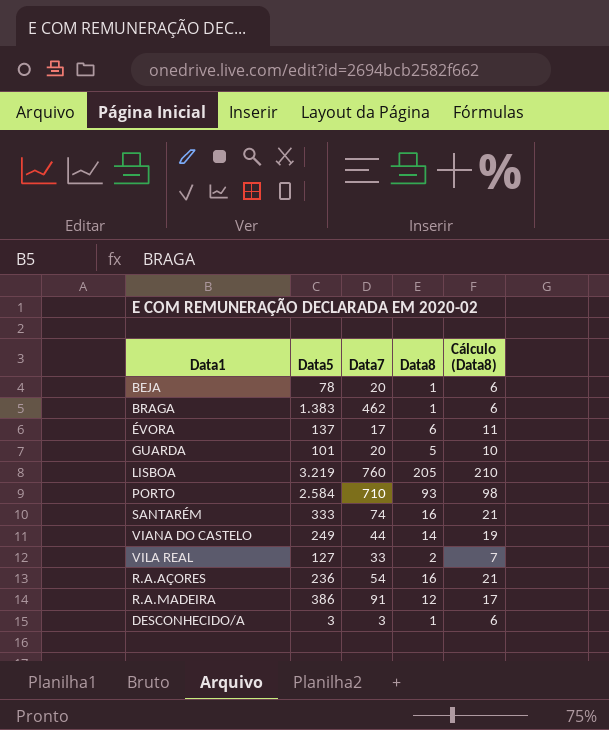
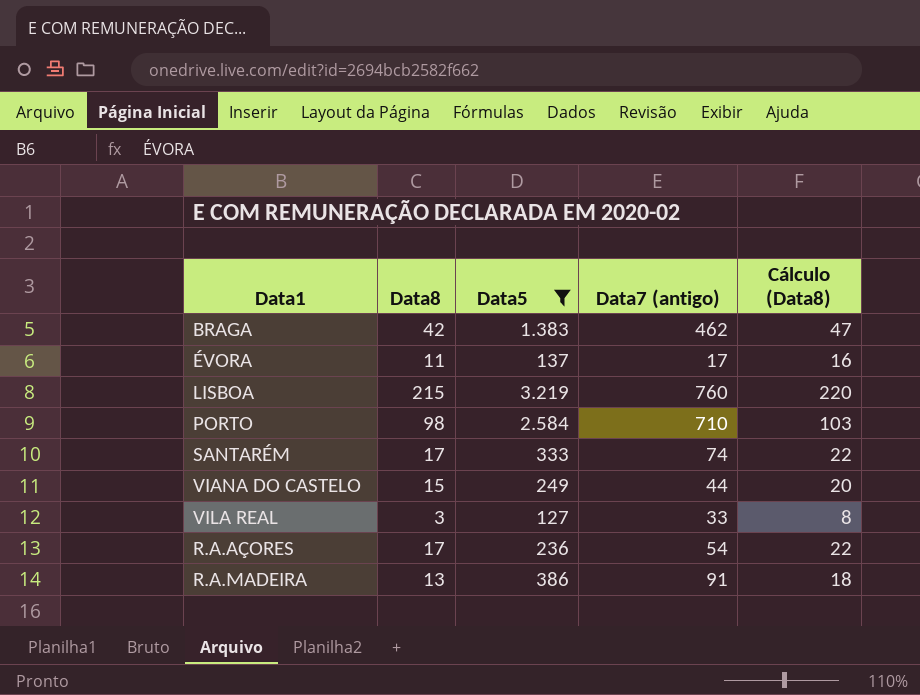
filter: none -> Data5 >= 127
column Data8 | position: 4 -> 2
column name: Data7 -> Data7 (antigo)
BRAGA | Data8: 1 -> 42
BRAGA | Cálculo (Data8): 6 -> 47
ÉVORA | Data8: 6 -> 11
ÉVORA | Cálculo (Data8): 11 -> 16
LISBOA | Data8: 205 -> 215
LISBOA | Cálculo (Data8): 210 -> 220
PORTO | Data8: 93 -> 98
PORTO | Cálculo (Data8): 98 -> 103
SANTARÉM | Data8: 16 -> 17
SANTARÉM | Cálculo (Data8): 21 -> 22
VIANA DO CASTELO | Data8: 14 -> 15
VIANA DO CASTELO | Cálculo (Data8): 19 -> 20
VILA REAL | Data8: 2 -> 3
VILA REAL | Cálculo (Data8): 7 -> 8
R.A.AÇORES | Data8: 16 -> 17
R.A.AÇORES | Cálculo (Data8): 21 -> 22
R.A.MADEIRA | Data8: 12 -> 13
R.A.MADEIRA | Cálculo (Data8): 17 -> 18

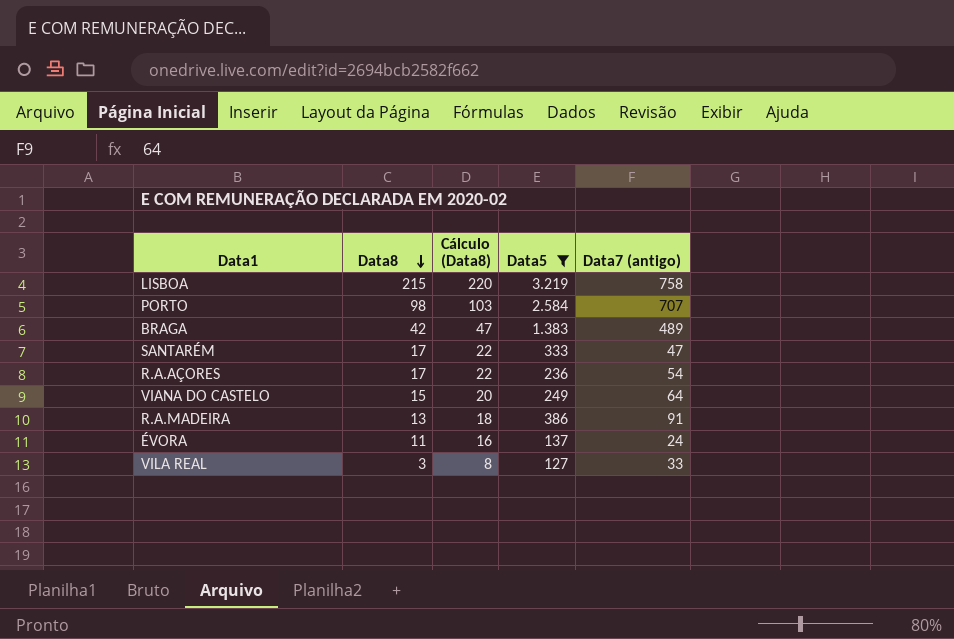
row order: none -> Data8 descending
column Cálculo (Data8) | position: 5 -> 3
LISBOA | Data7 (antigo): 760 -> 758
PORTO | Data7 (antigo): 710 -> 707
BRAGA | Data7 (antigo): 462 -> 489
SANTARÉM | Data7 (antigo): 74 -> 47
VIANA DO CASTELO | Data7 (antigo): 44 -> 64
ÉVORA | Data7 (antigo): 17 -> 24

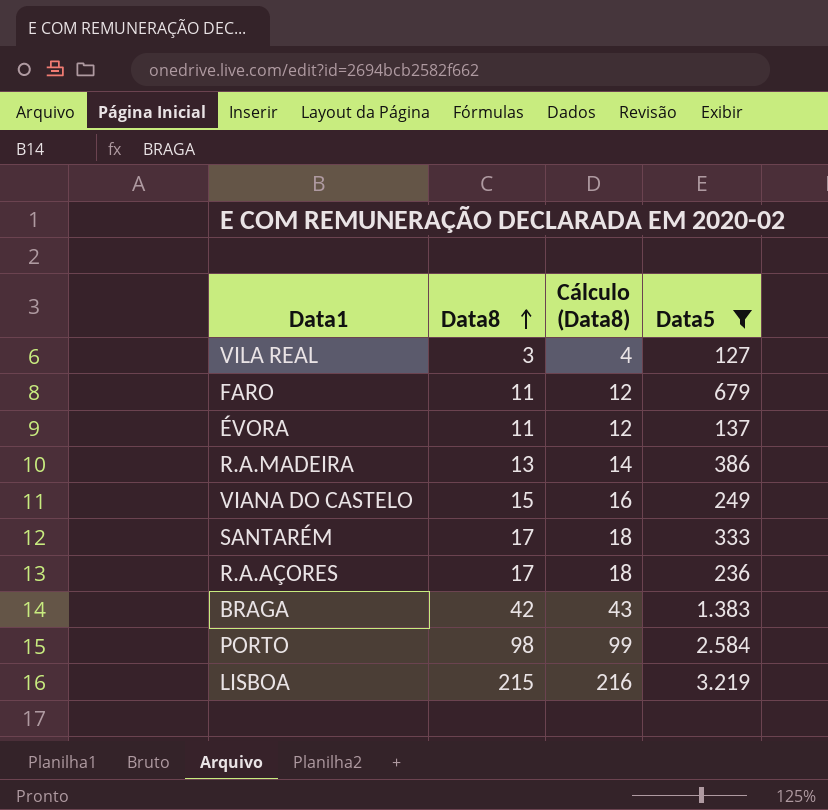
row order: Data8 descending -> Data8 ascending
column Data7 (antigo) | position: 5 -> none
column Cálculo (Data8) | formula: [Data8] + 5 -> [Data8] + 1
row FARO: none -> 11 | 12 | 679

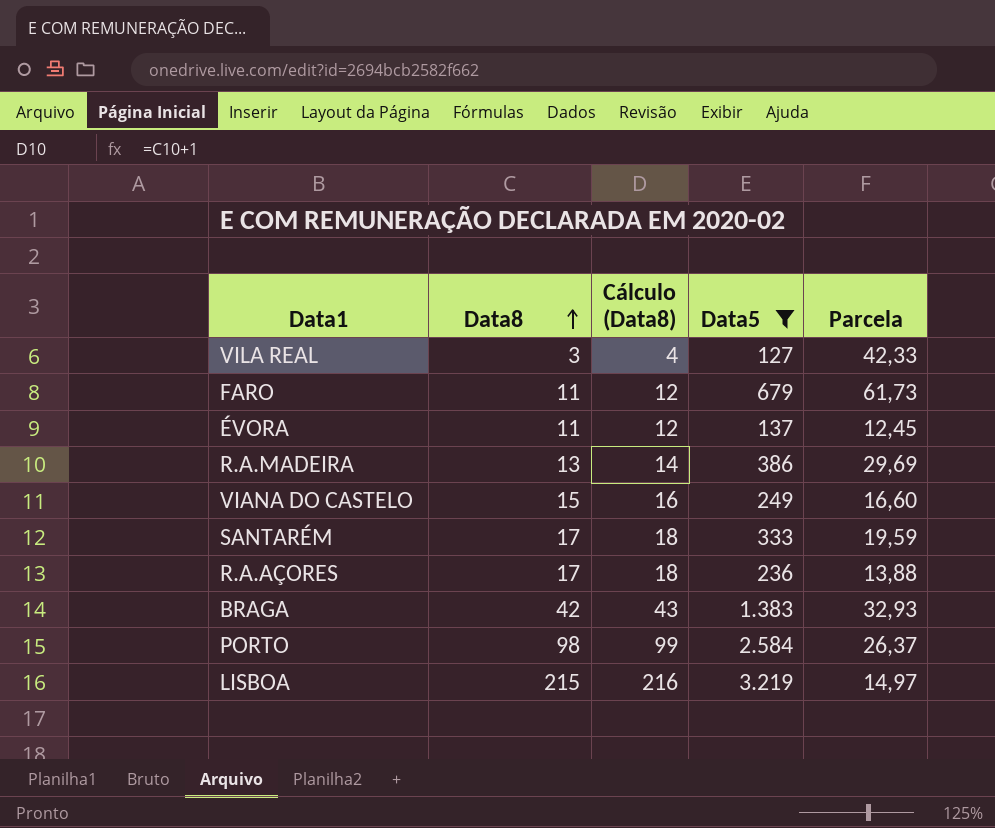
column Parcela | formula: none -> [Data5] / [Data8]

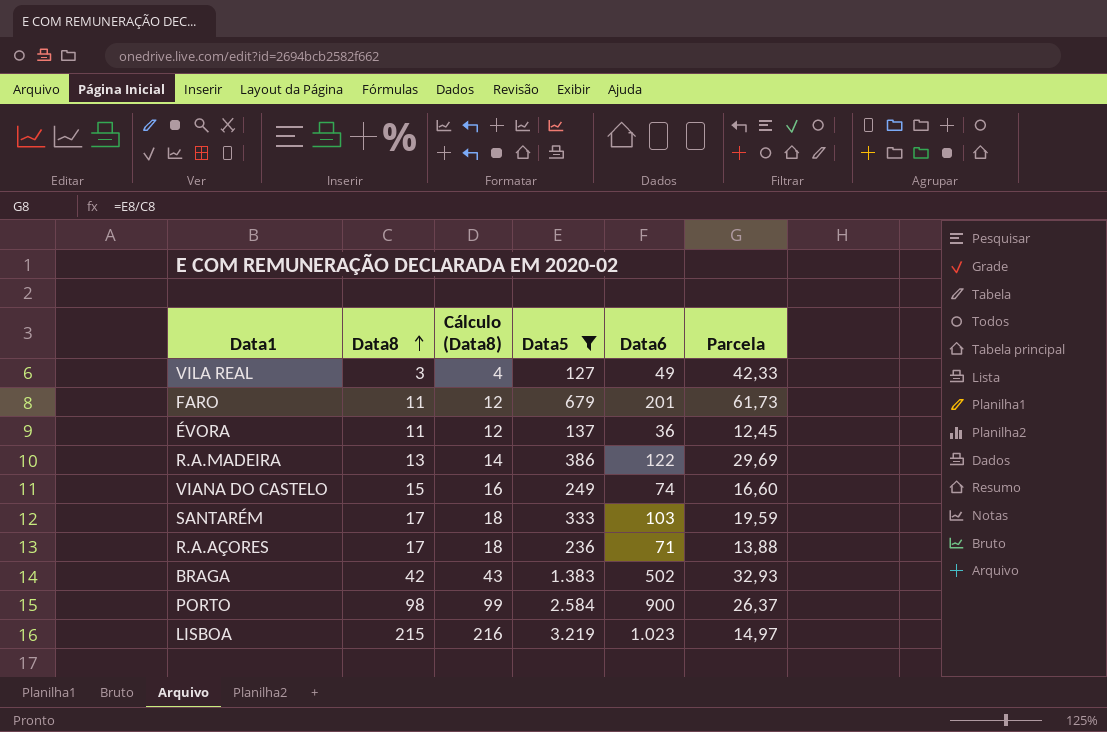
column Data6 | position: none -> 5

